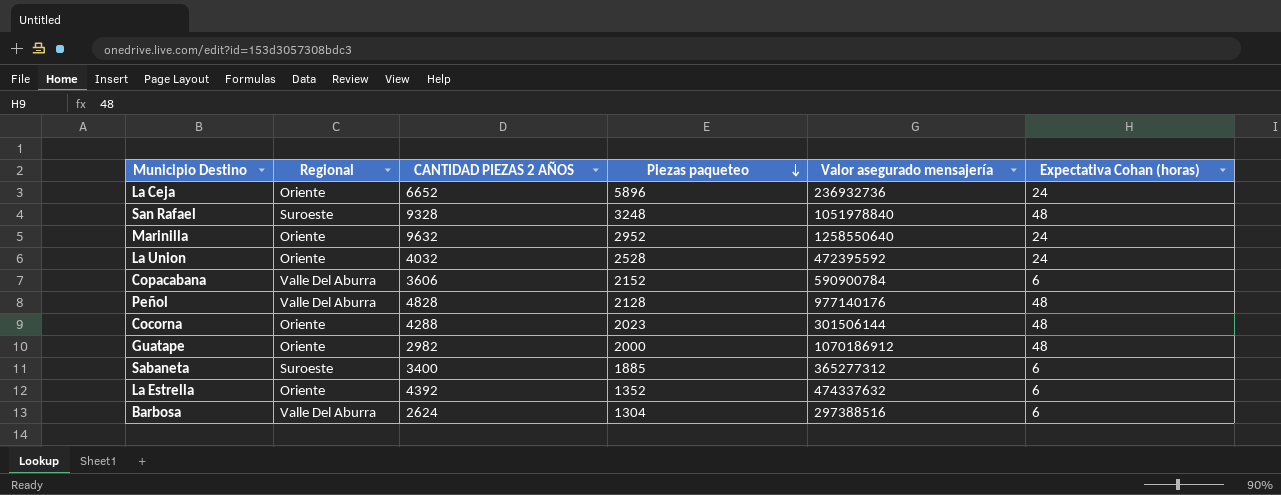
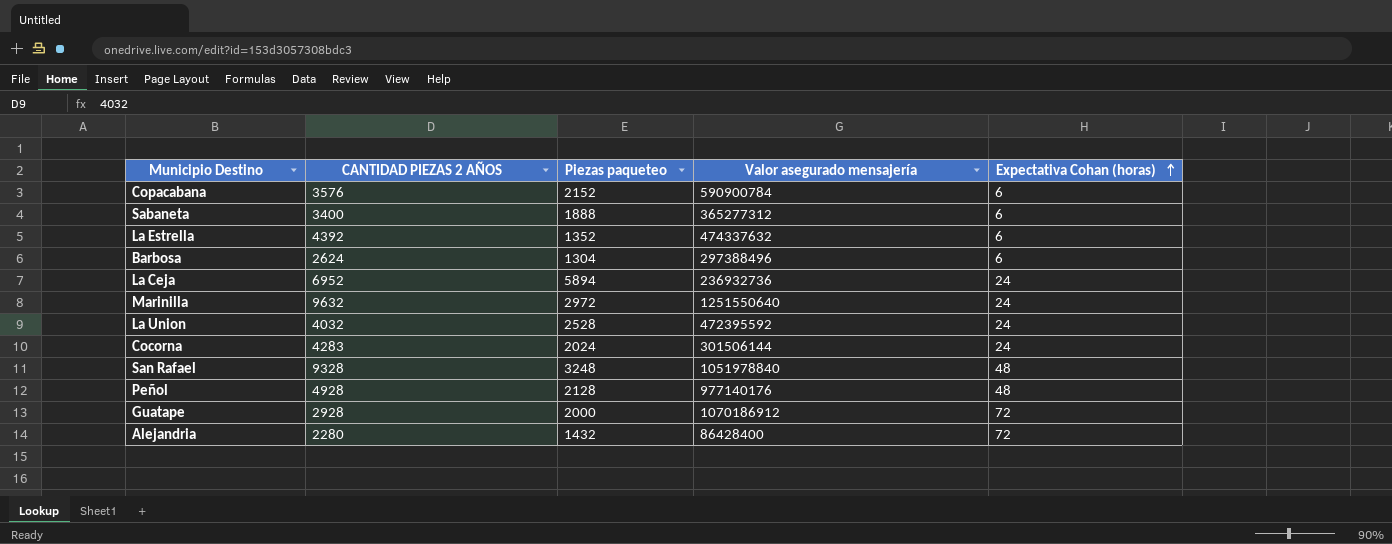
row order: Piezas paqueteo descending -> Expectativa Cohan (horas) ascending
column Regional | position: 2 -> none
Copacabana | CANTIDAD PIEZAS 2 AÑOS: 3606 -> 3576
Sabaneta | Piezas paqueteo: 1885 -> 1888
Barbosa | Valor asegurado mensajería: 297388516 -> 297388496
La Ceja | CANTIDAD PIEZAS 2 AÑOS: 6652 -> 6952
La Ceja | Piezas paqueteo: 5896 -> 5894
Marinilla | Piezas paqueteo: 2952 -> 2972
Marinilla | Valor asegurado mensajería: 1258550640 -> 1251550640
Cocorna | CANTIDAD PIEZAS 2 AÑOS: 4288 -> 4283
Cocorna | Piezas paqueteo: 2023 -> 2024
Cocorna | Expectativa Cohan (horas): 48 -> 24
Peñol | CANTIDAD PIEZAS 2 AÑOS: 4828 -> 4928
Guatape | CANTIDAD PIEZAS 2 AÑOS: 2982 -> 2928
Guatape | Expectativa Cohan (horas): 48 -> 72
row Alejandria: none -> 2280 | 1432 | 86428400 | 72

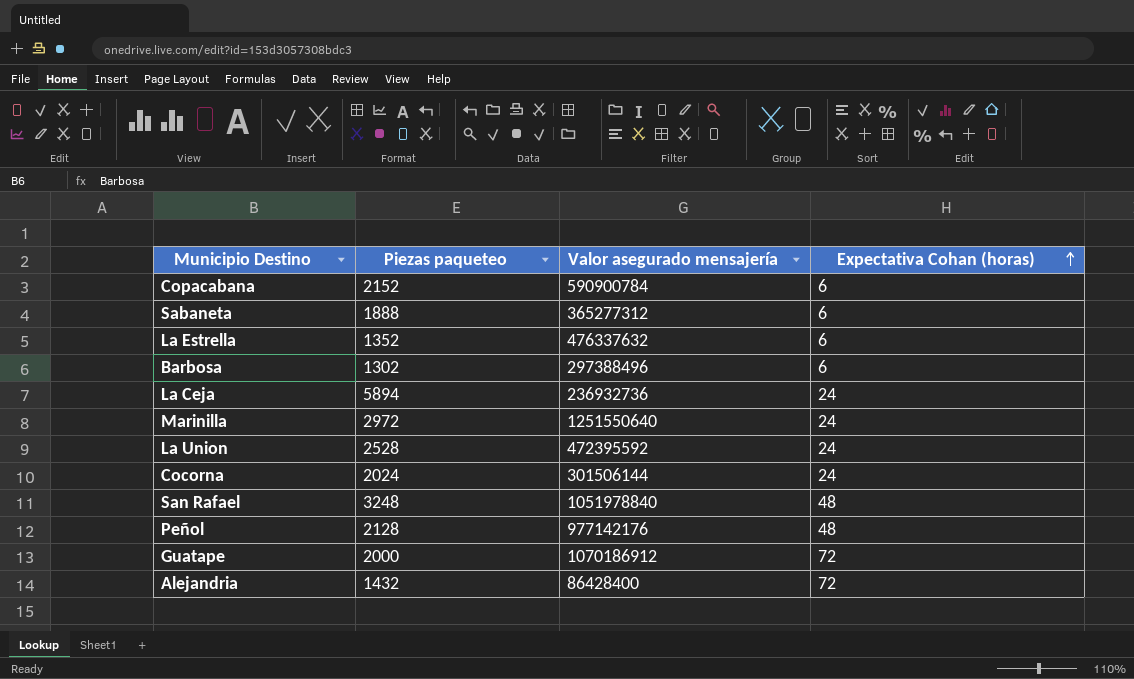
column CANTIDAD PIEZAS 2 AÑOS | position: 2 -> none
La Estrella | Valor asegurado mensajería: 474337632 -> 476337632
Barbosa | Piezas paqueteo: 1304 -> 1302
Peñol | Valor asegurado mensajería: 977140176 -> 977142176

